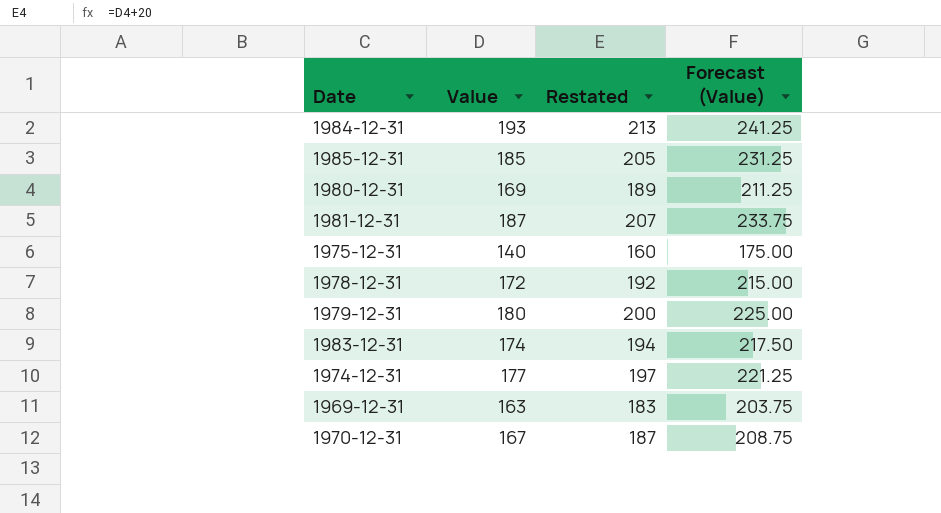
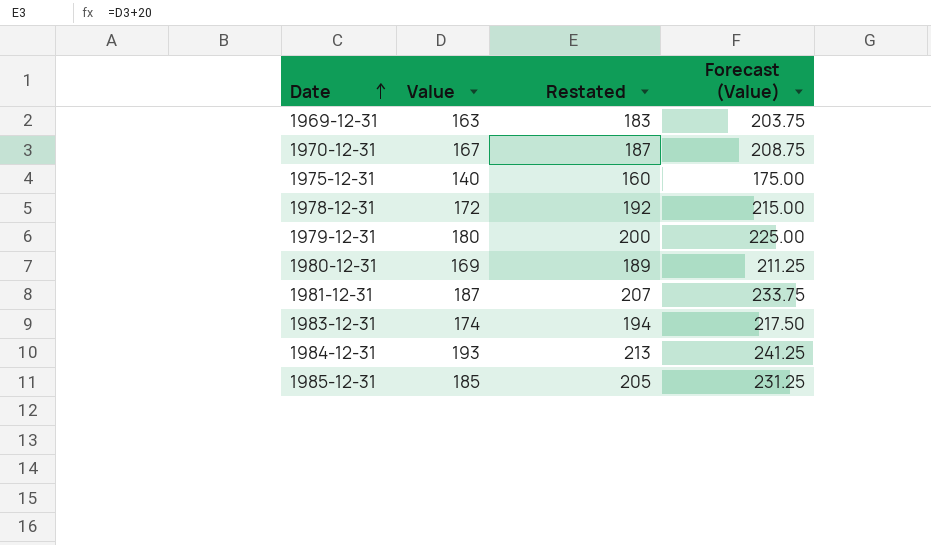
row order: none -> Date ascending
row 1974-12-31: 177 | 197 | 221.25 -> none

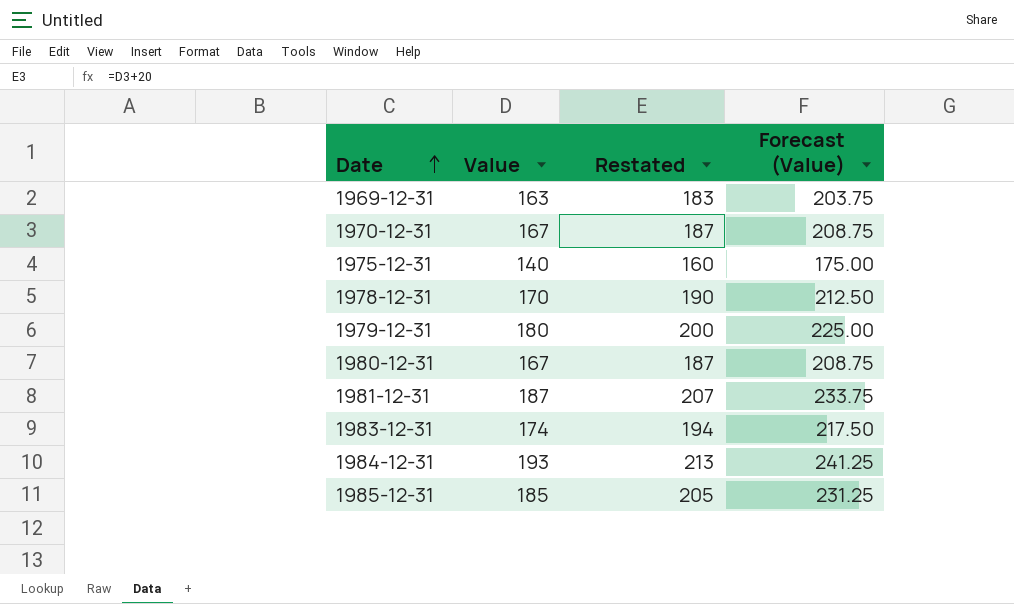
1978-12-31 | Value: 172 -> 170
1978-12-31 | Restated: 192 -> 190
1978-12-31 | Forecast (Value): 215.00 -> 212.50
1980-12-31 | Value: 169 -> 167
1980-12-31 | Restated: 189 -> 187
1980-12-31 | Forecast (Value): 211.25 -> 208.75

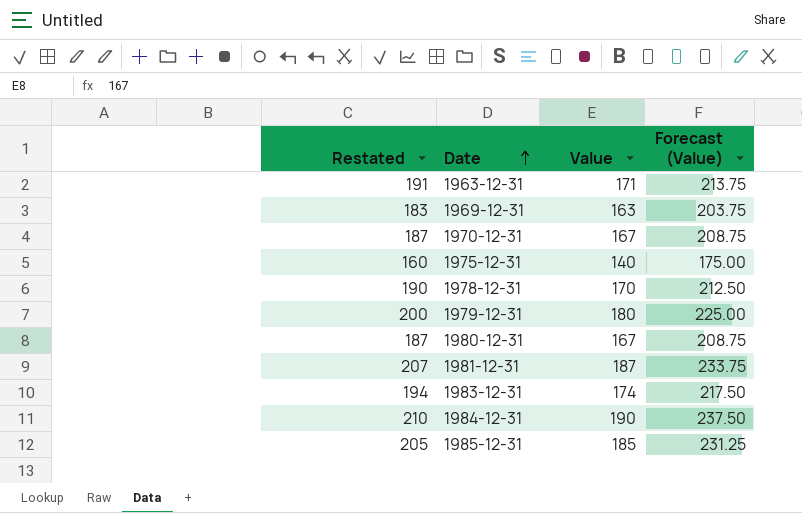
column Restated | position: 3 -> 1
row 1963-12-31: none -> 191 | 171 | 213.75
1984-12-31 | Restated: 213 -> 210
1984-12-31 | Value: 193 -> 190
1984-12-31 | Forecast (Value): 241.25 -> 237.50

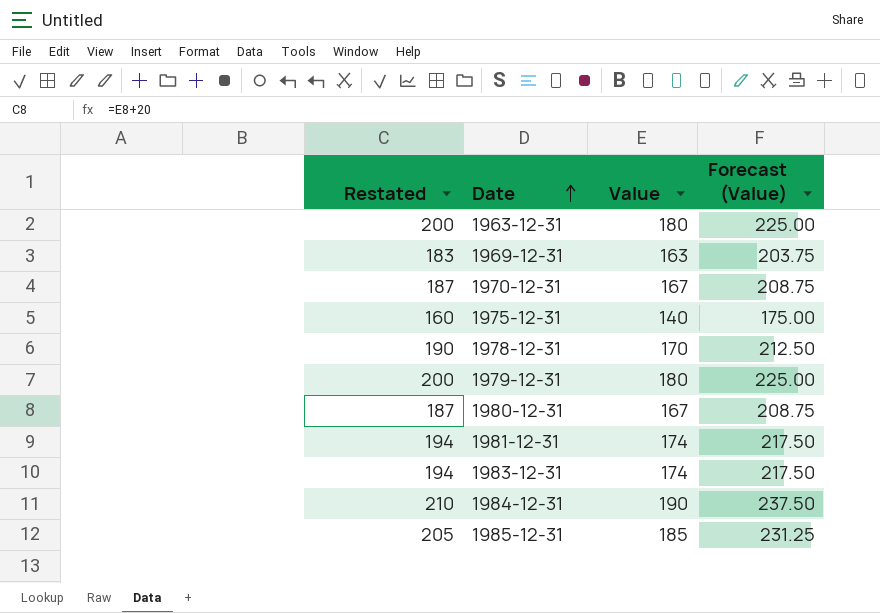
1963-12-31 | Restated: 191 -> 200
1963-12-31 | Value: 171 -> 180
1963-12-31 | Forecast (Value): 213.75 -> 225.00
1981-12-31 | Restated: 207 -> 194
1981-12-31 | Value: 187 -> 174
1981-12-31 | Forecast (Value): 233.75 -> 217.50

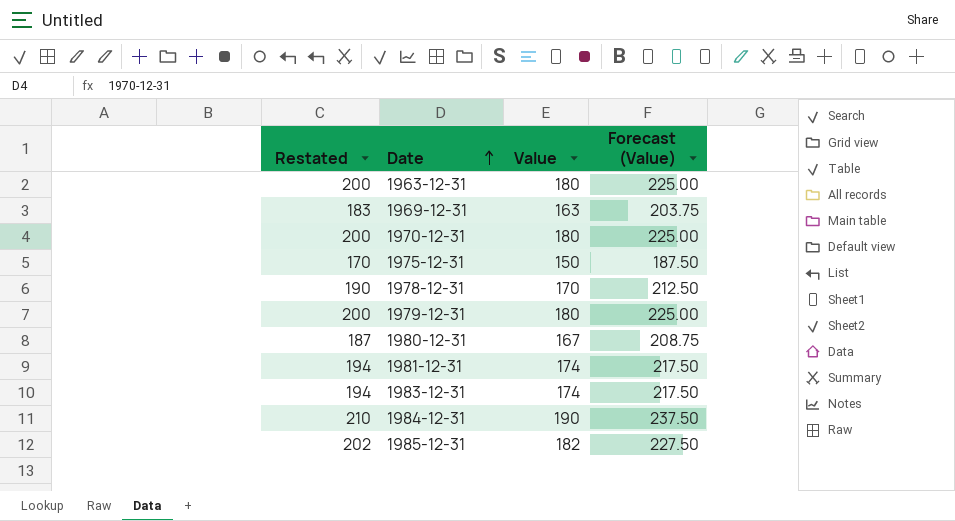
1970-12-31 | Restated: 187 -> 200
1970-12-31 | Value: 167 -> 180
1970-12-31 | Forecast (Value): 208.75 -> 225.00
1975-12-31 | Restated: 160 -> 170
1975-12-31 | Value: 140 -> 150
1975-12-31 | Forecast (Value): 175.00 -> 187.50
1985-12-31 | Restated: 205 -> 202
1985-12-31 | Value: 185 -> 182
1985-12-31 | Forecast (Value): 231.25 -> 227.50

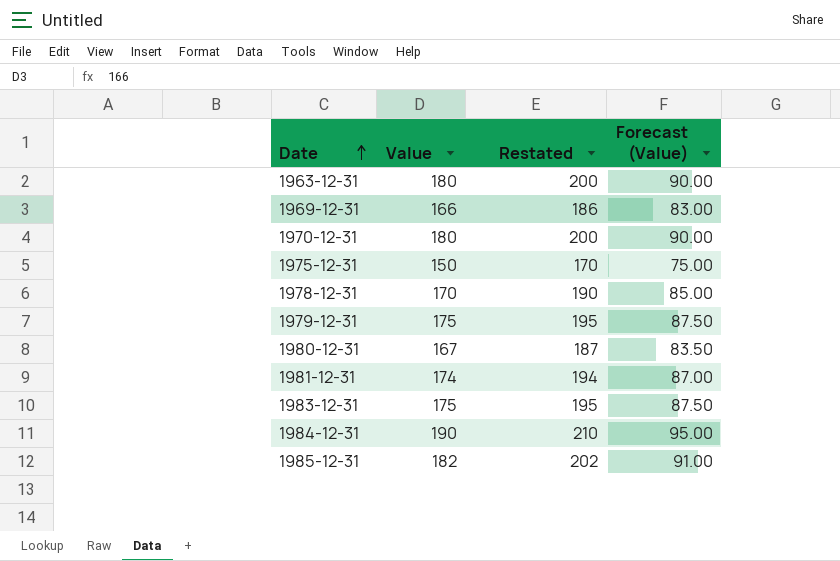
column Restated | position: 1 -> 3
column Forecast (Value) | formula: [Value] * 1.25 -> [Value] * 0.5
1969-12-31 | Value: 163 -> 166
1969-12-31 | Restated: 183 -> 186
1979-12-31 | Value: 180 -> 175
1979-12-31 | Restated: 200 -> 195
1983-12-31 | Value: 174 -> 175
1983-12-31 | Restated: 194 -> 195

